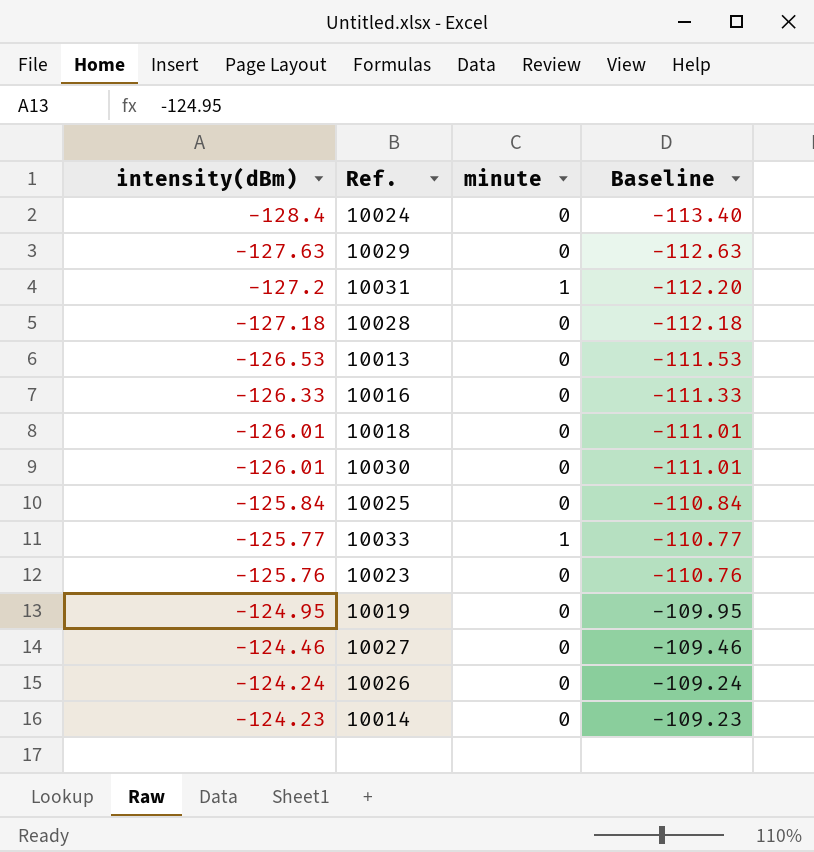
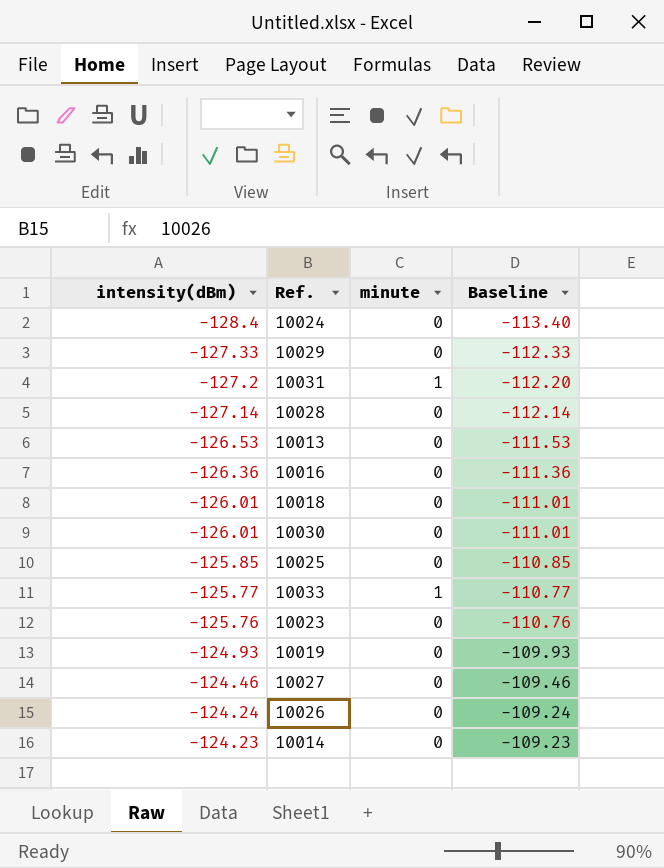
10029 | intensity(dBm): -127.63 -> -127.33
10029 | Baseline: -112.63 -> -112.33
10028 | intensity(dBm): -127.18 -> -127.14
10028 | Baseline: -112.18 -> -112.14
10016 | intensity(dBm): -126.33 -> -126.36
10016 | Baseline: -111.33 -> -111.36
10025 | intensity(dBm): -125.84 -> -125.85
10025 | Baseline: -110.84 -> -110.85
10019 | intensity(dBm): -124.95 -> -124.93
10019 | Baseline: -109.95 -> -109.93

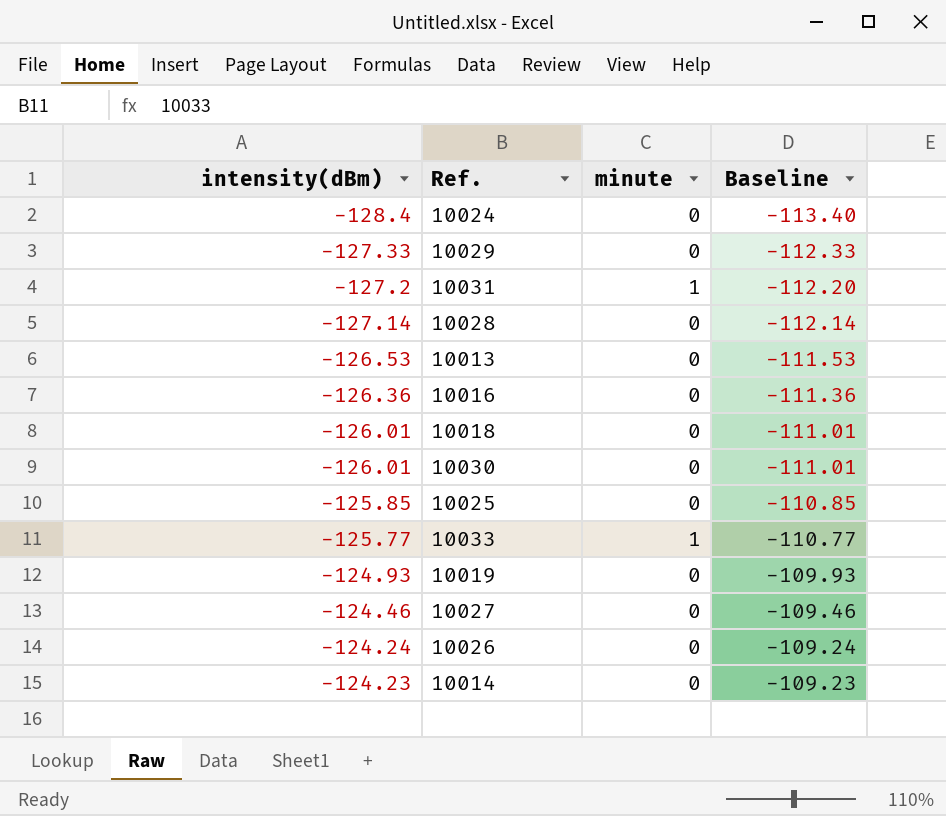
row 10023: -125.76 | 0 | -110.76 -> none

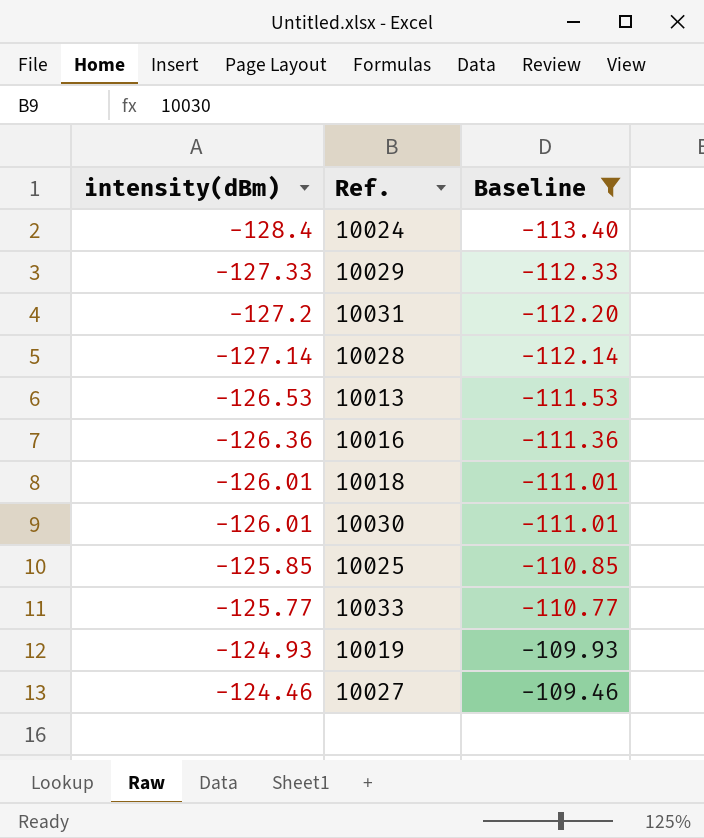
filter: none -> Baseline <= -109.46
column minute | position: 3 -> none

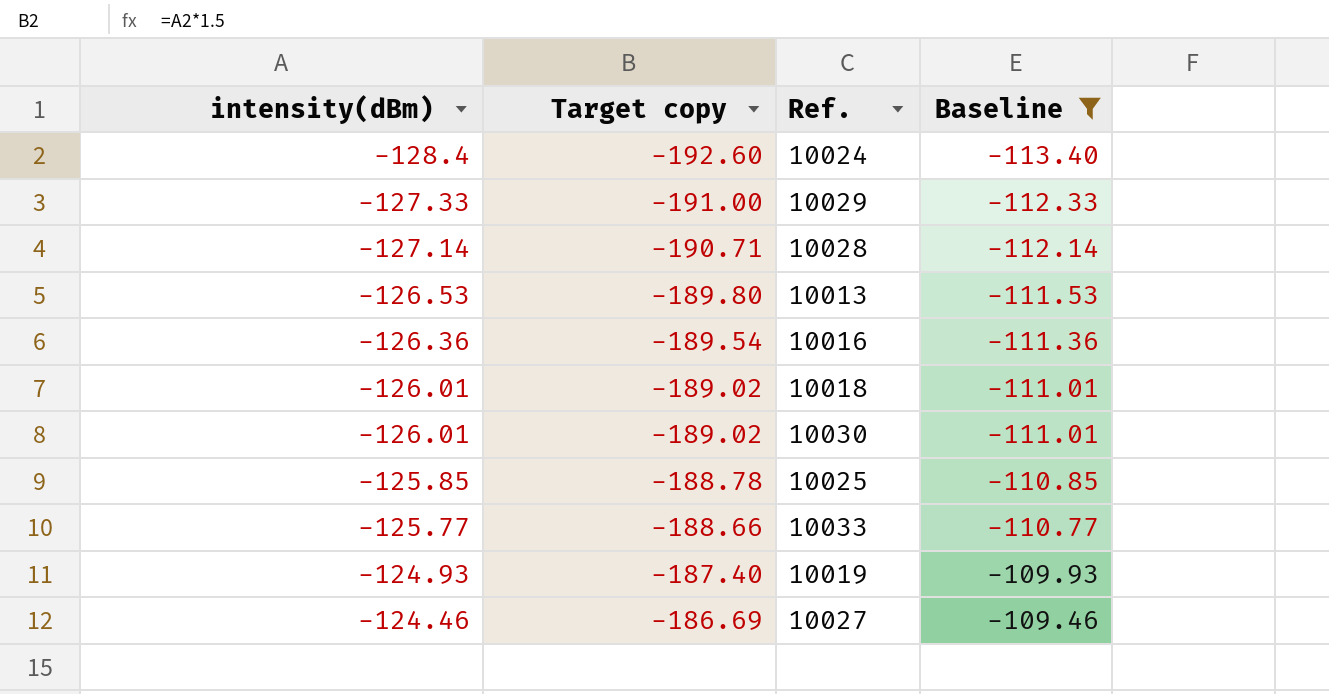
column Target copy | formula: none -> [intensity(dBm)] * 1.5
row 10031: -127.2 | -112.20 -> none

